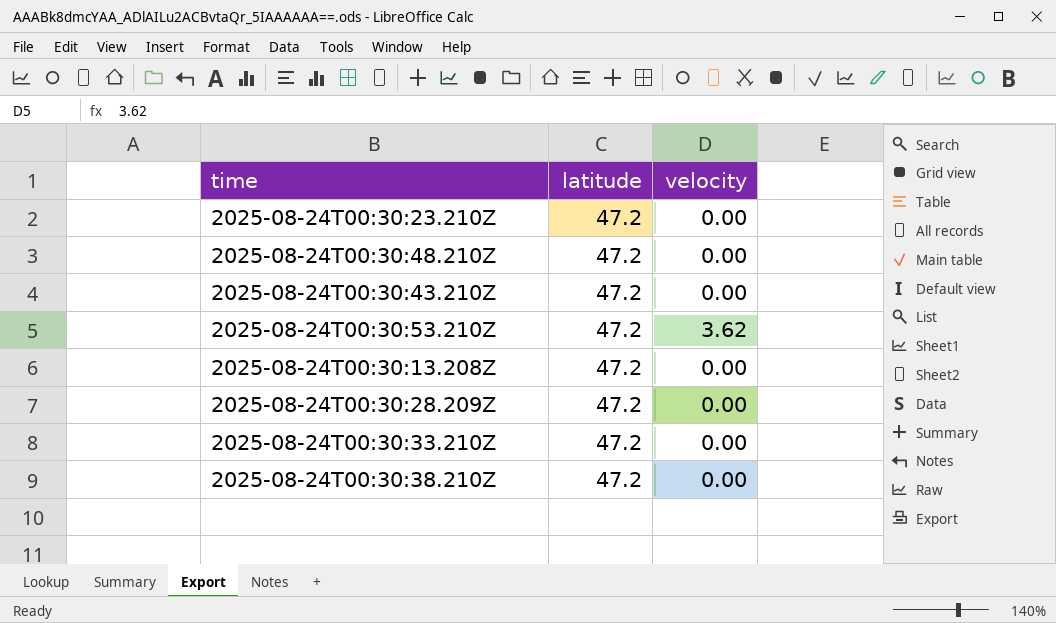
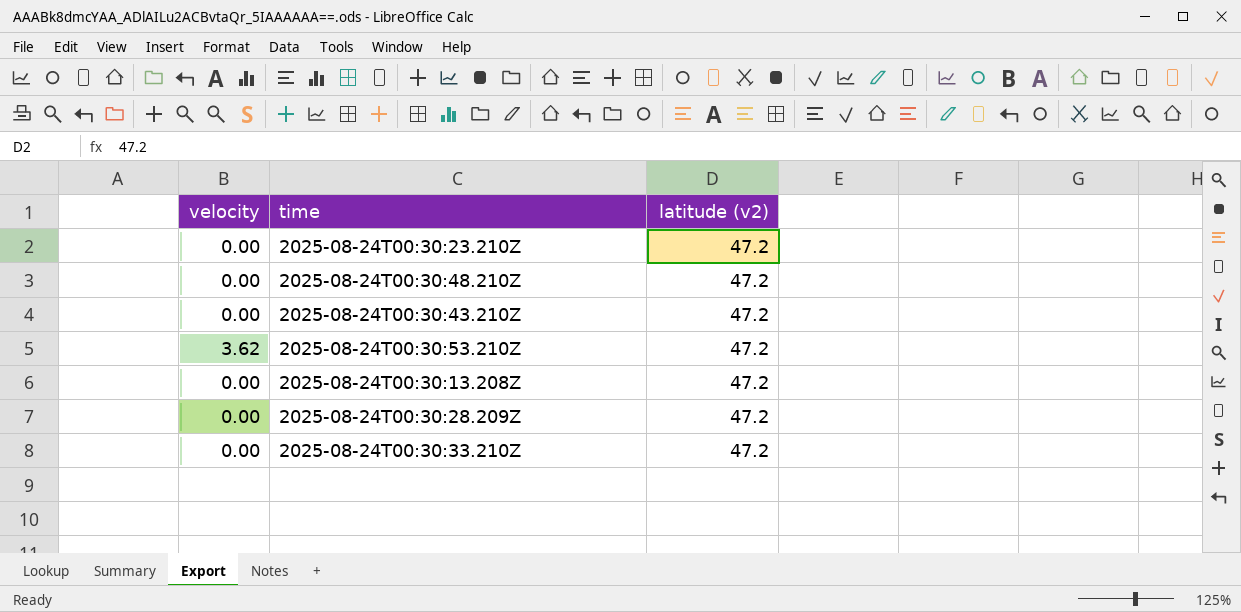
column velocity | position: 3 -> 1
column name: latitude -> latitude (v2)
row 2025-08-24T00:30:38.210Z: 47.2 | 0.00 -> none

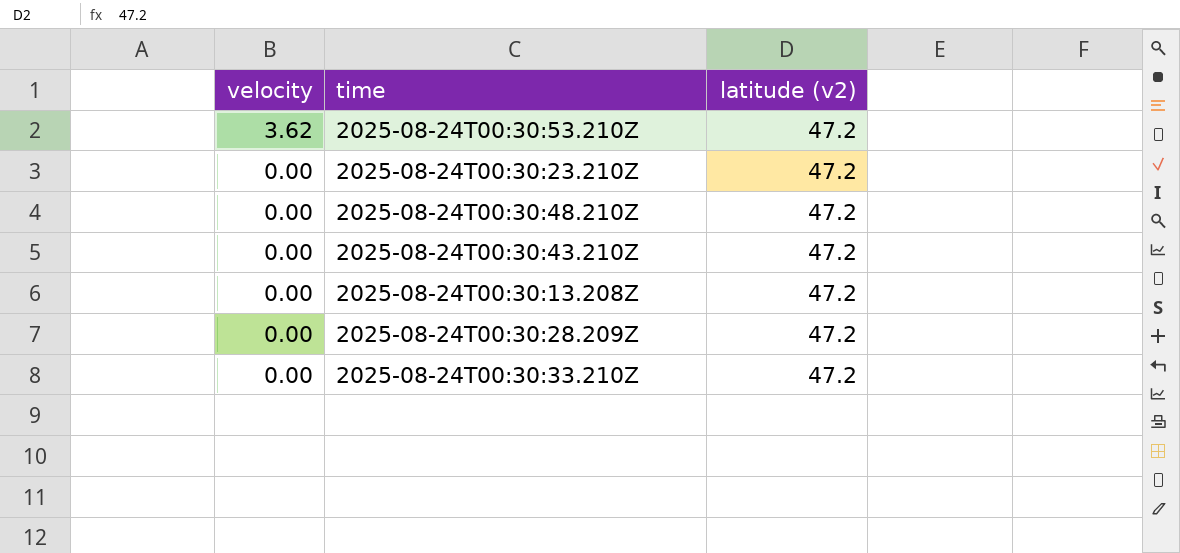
row order: none -> velocity descending

